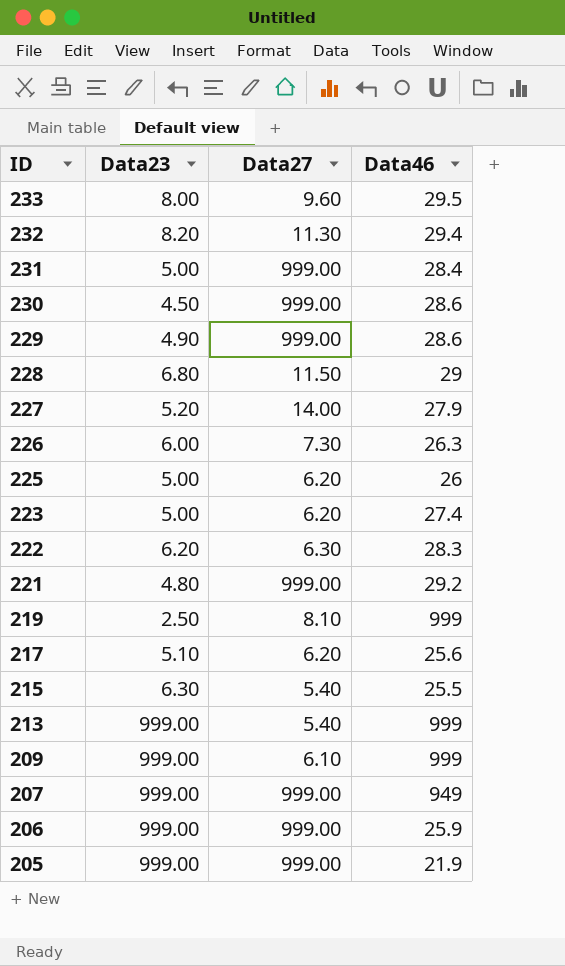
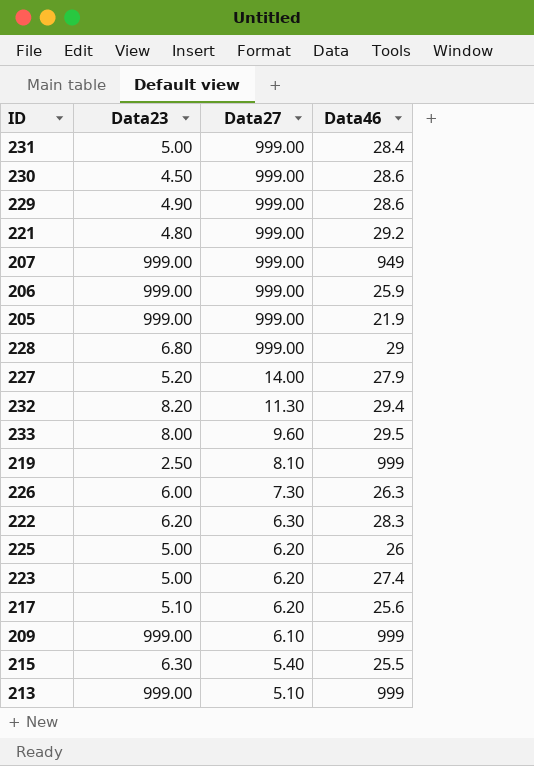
row order: ID descending -> Data27 descending
228 | Data27: 11.50 -> 999.00
213 | Data27: 5.40 -> 5.10

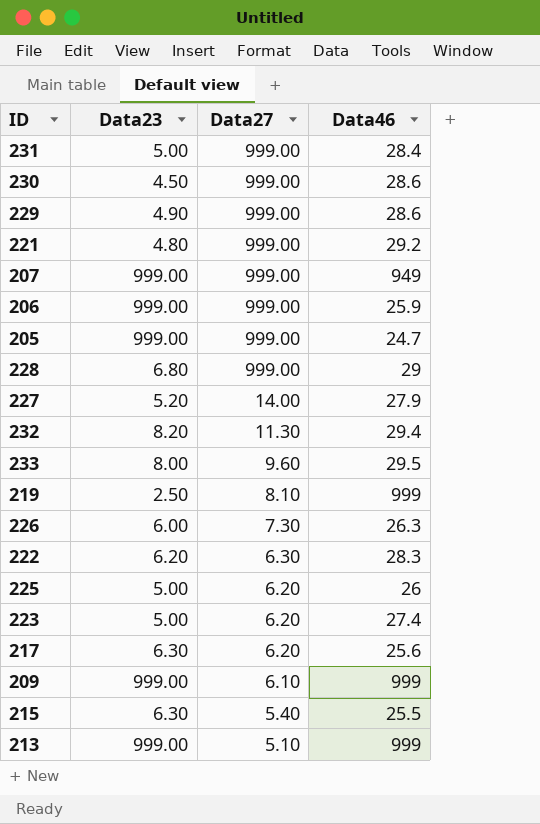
205 | Data46: 21.9 -> 24.7
217 | Data23: 5.10 -> 6.30

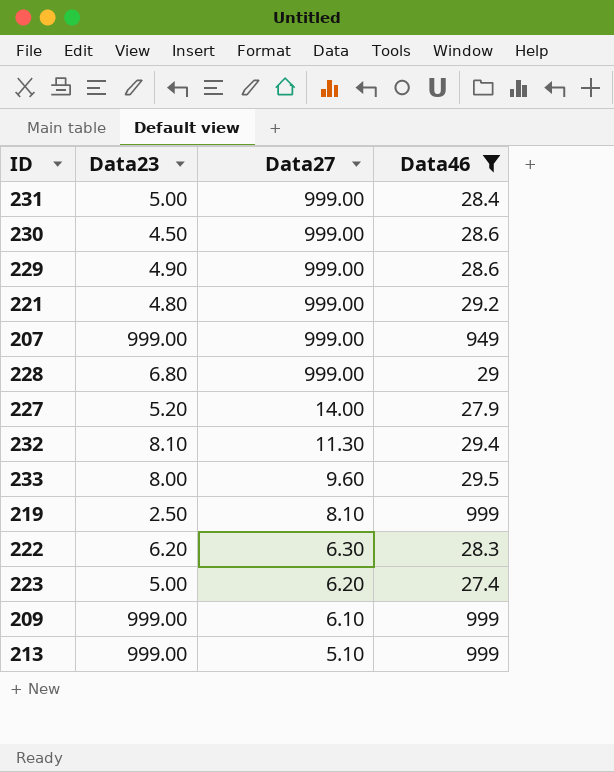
filter: none -> Data46 >= 27.4
232 | Data23: 8.20 -> 8.10

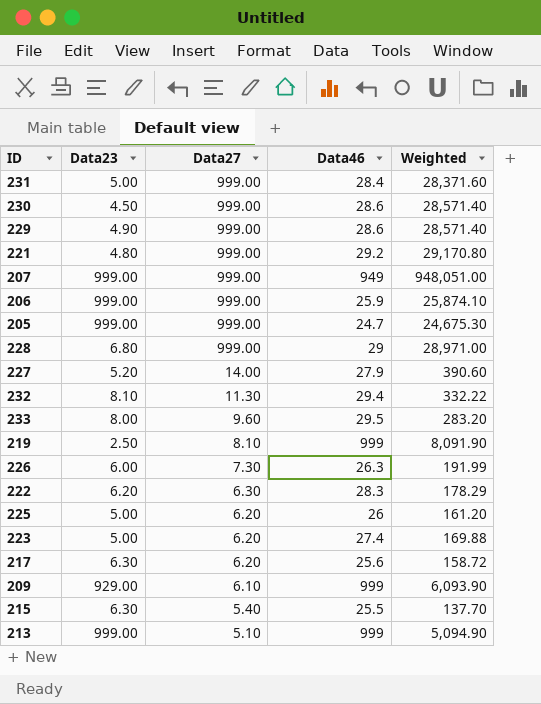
filter: Data46 >= 27.4 -> none
column Weighted | formula: none -> [Data27] * [Data46]
209 | Data23: 999.00 -> 929.00

